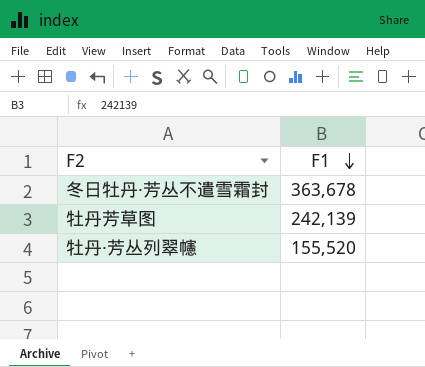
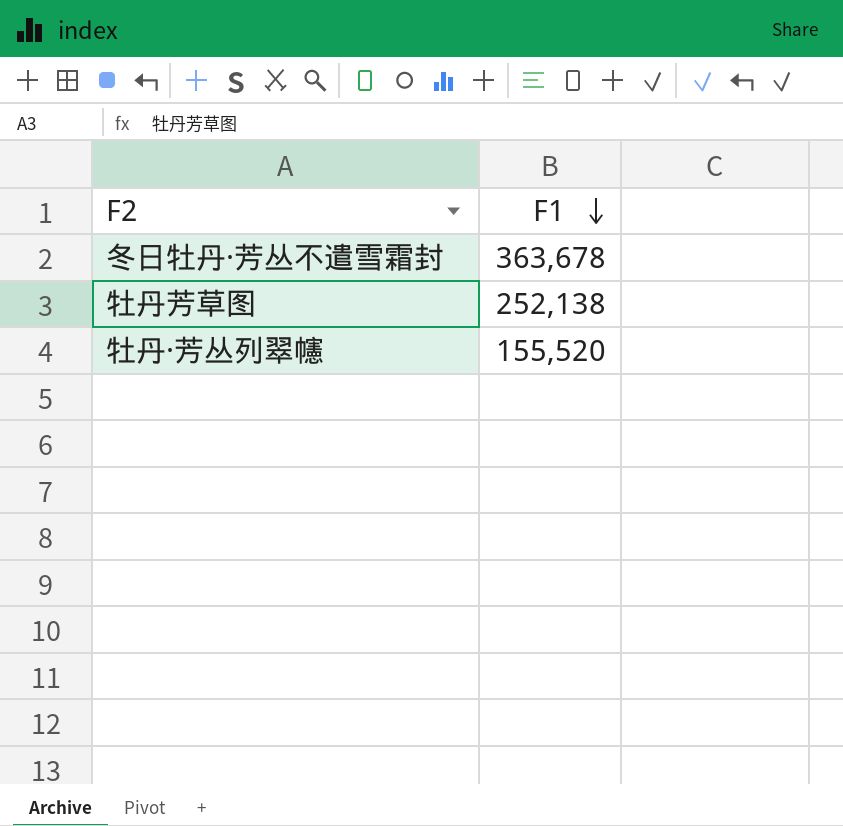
牡丹芳草图 | F1: 242,139 -> 252,138

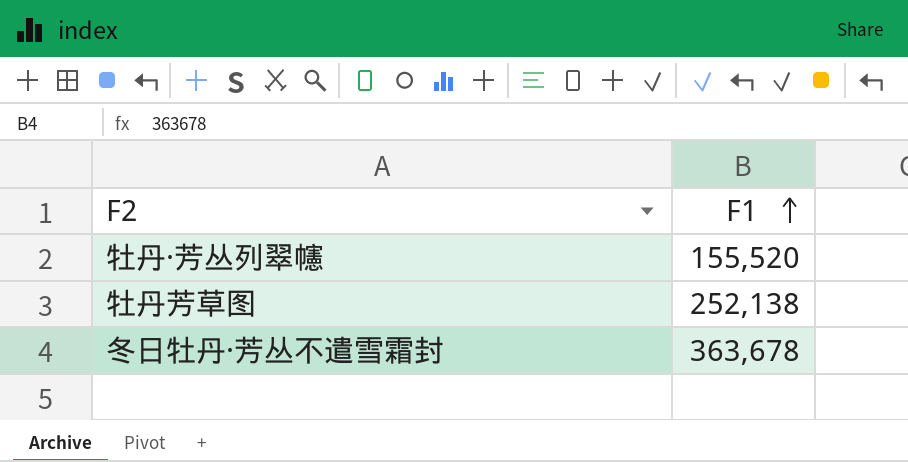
row order: F1 descending -> F1 ascending

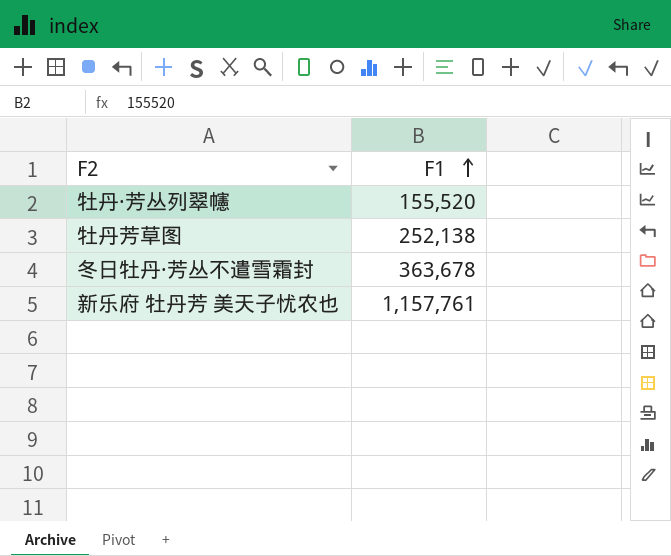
row 新乐府 牡丹芳 美天子忧农也: none -> 1,157,761

